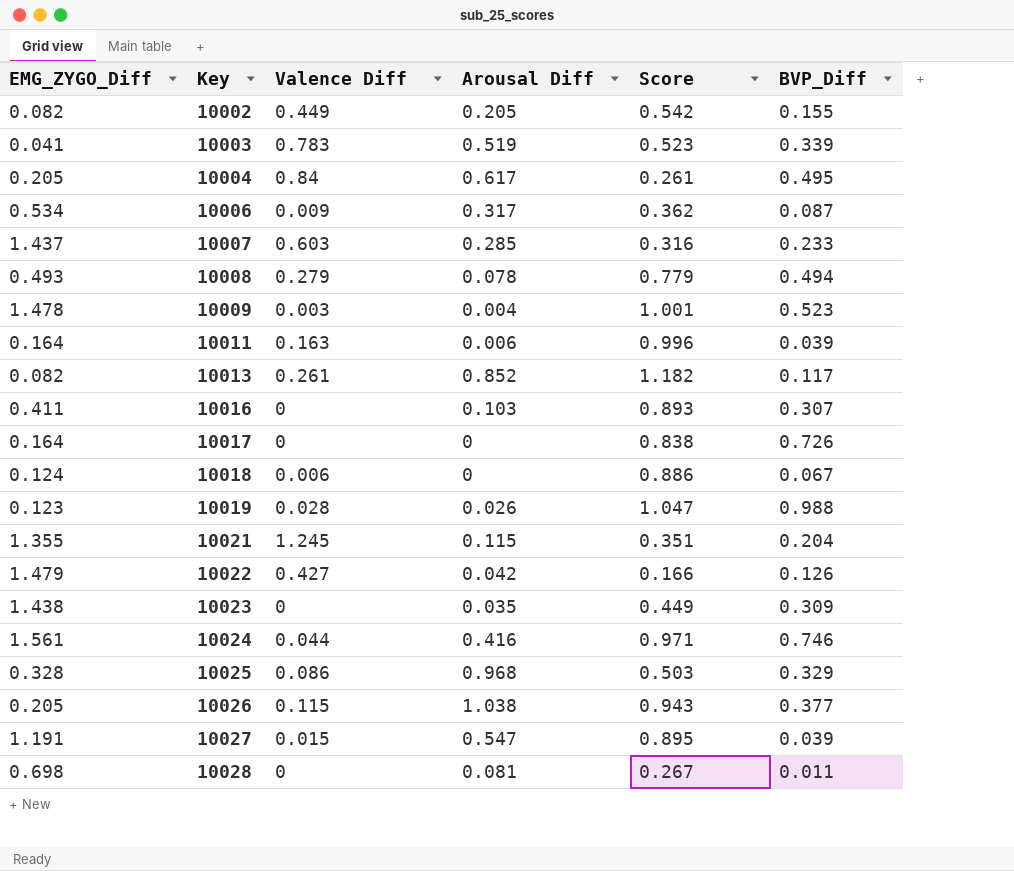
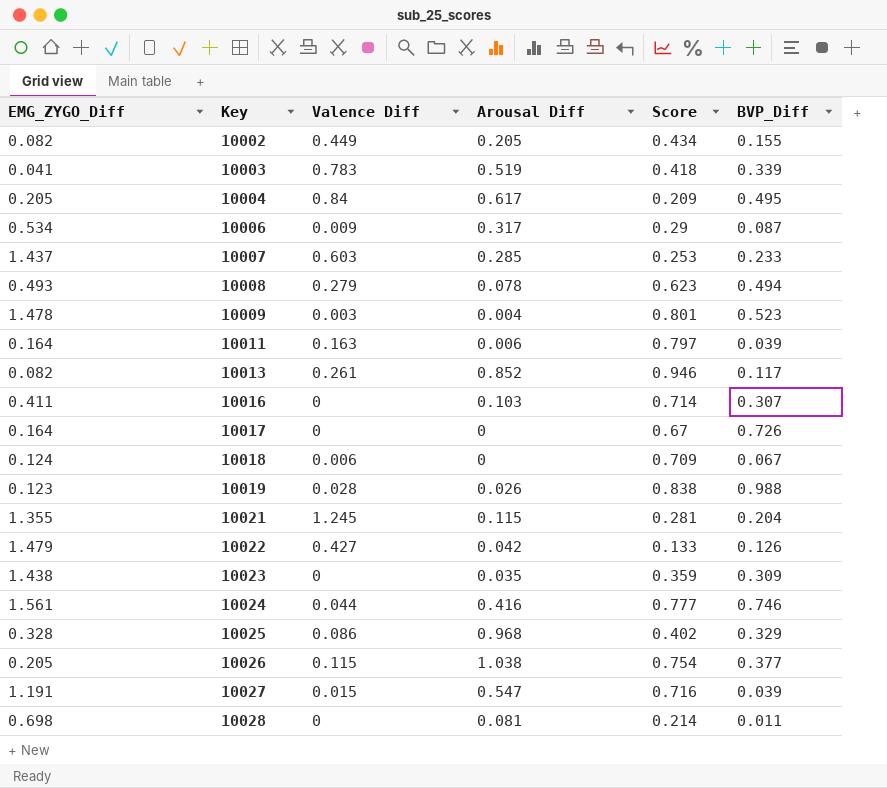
10002 | Score: 0.542 -> 0.434
10003 | Score: 0.523 -> 0.418
10004 | Score: 0.261 -> 0.209
10006 | Score: 0.362 -> 0.29
10007 | Score: 0.316 -> 0.253
10008 | Score: 0.779 -> 0.623
10009 | Score: 1.001 -> 0.801
10011 | Score: 0.996 -> 0.797
10013 | Score: 1.182 -> 0.946
10016 | Score: 0.893 -> 0.714
10017 | Score: 0.838 -> 0.67
10018 | Score: 0.886 -> 0.709
10019 | Score: 1.047 -> 0.838
10021 | Score: 0.351 -> 0.281
10022 | Score: 0.166 -> 0.133
10023 | Score: 0.449 -> 0.359
10024 | Score: 0.971 -> 0.777
10025 | Score: 0.503 -> 0.402
10026 | Score: 0.943 -> 0.754
10027 | Score: 0.895 -> 0.716
10028 | Score: 0.267 -> 0.214

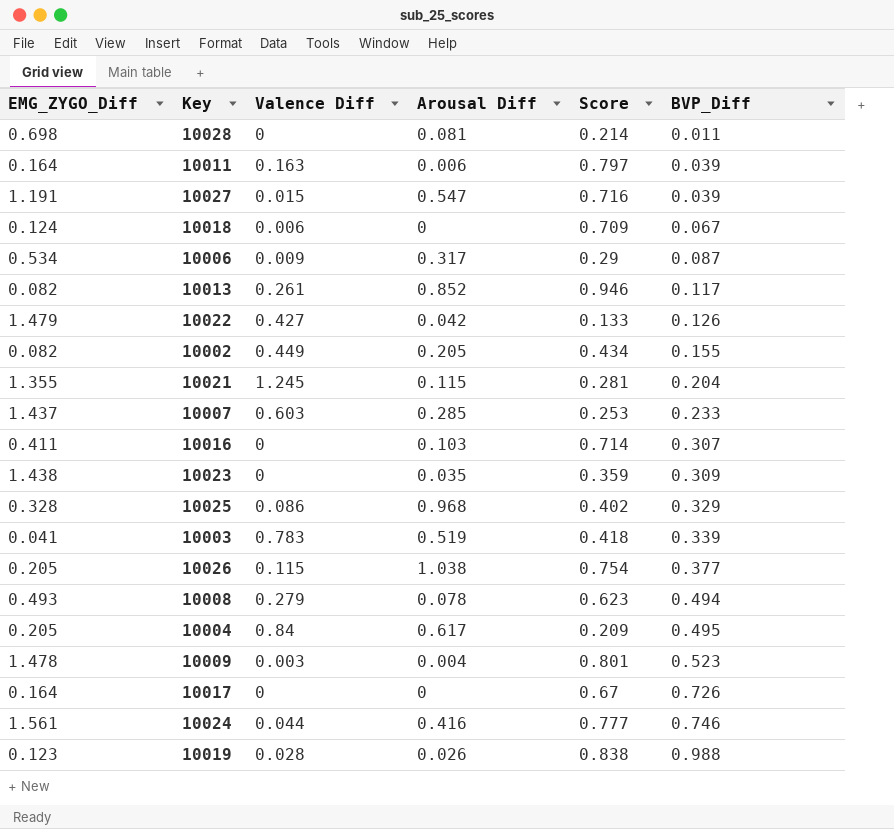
row order: Key ascending -> BVP_Diff ascending

